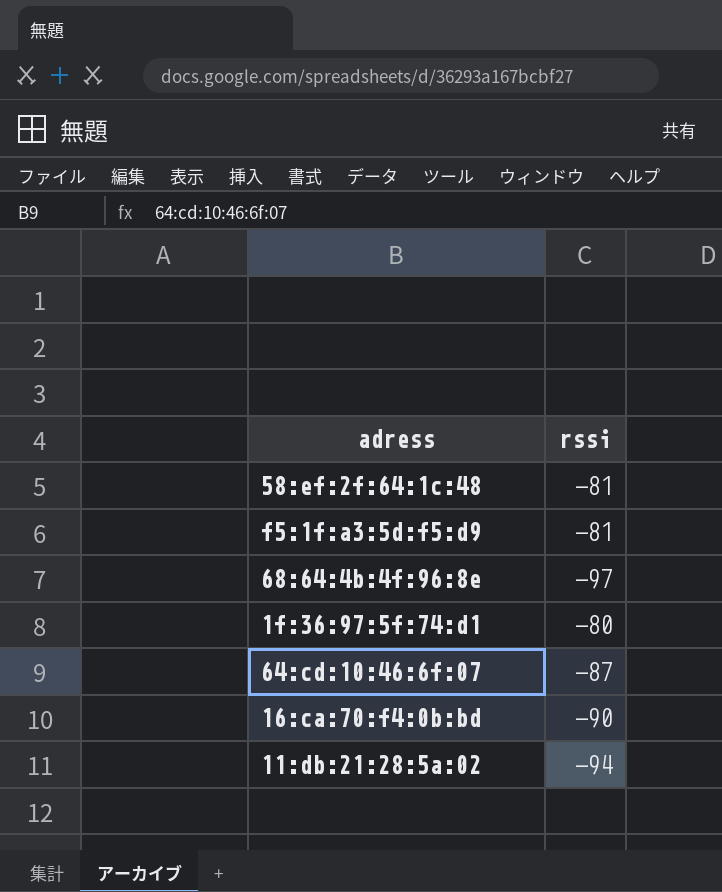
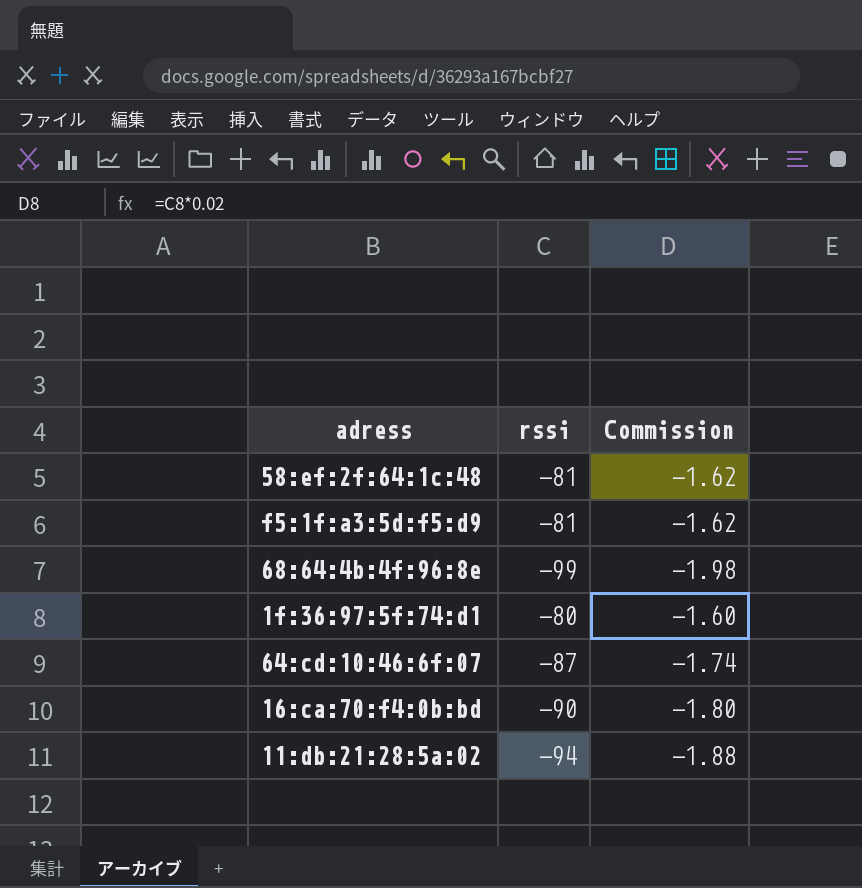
column Commission | formula: none -> [rssi] * 0.02
68:64:4b:4f:96:8e | rssi: -97 -> -99

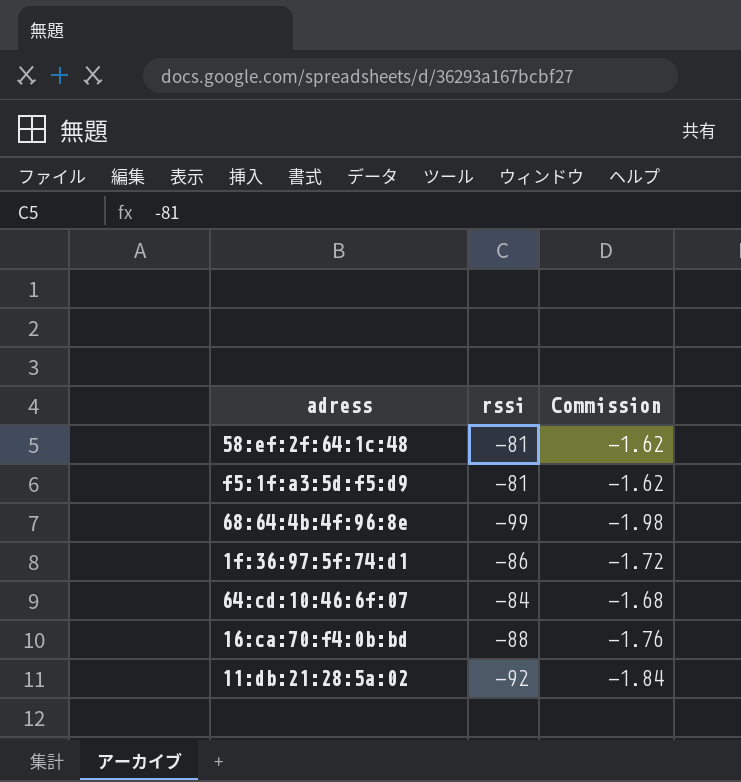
1f:36:97:5f:74:d1 | rssi: -80 -> -86
1f:36:97:5f:74:d1 | Commission: -1.60 -> -1.72
64:cd:10:46:6f:07 | rssi: -87 -> -84
64:cd:10:46:6f:07 | Commission: -1.74 -> -1.68
16:ca:70:f4:0b:bd | rssi: -90 -> -88
16:ca:70:f4:0b:bd | Commission: -1.80 -> -1.76
11:db:21:28:5a:02 | rssi: -94 -> -92
11:db:21:28:5a:02 | Commission: -1.88 -> -1.84

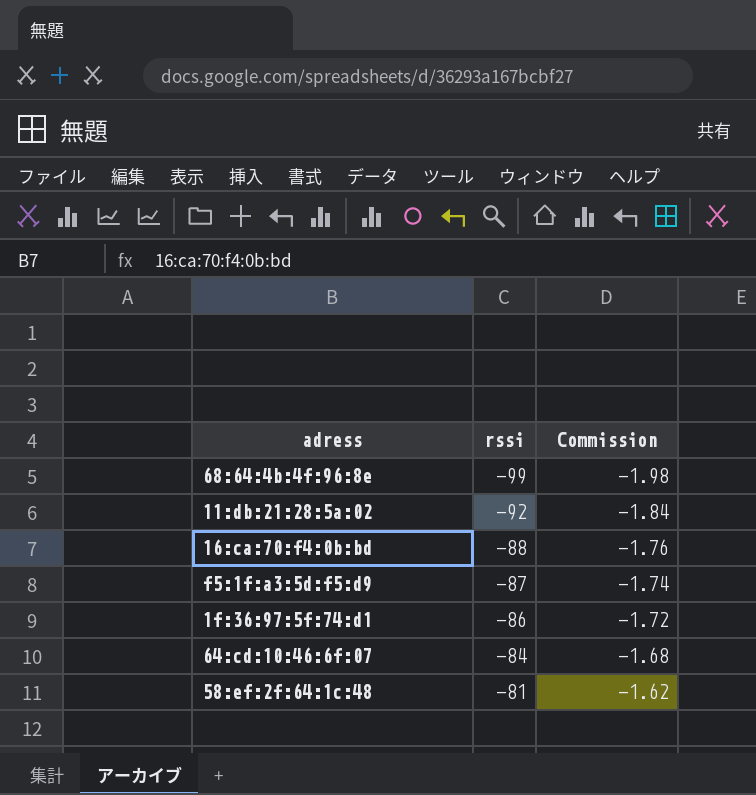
row order: none -> rssi ascending
f5:1f:a3:5d:f5:d9 | rssi: -81 -> -87
f5:1f:a3:5d:f5:d9 | Commission: -1.62 -> -1.74

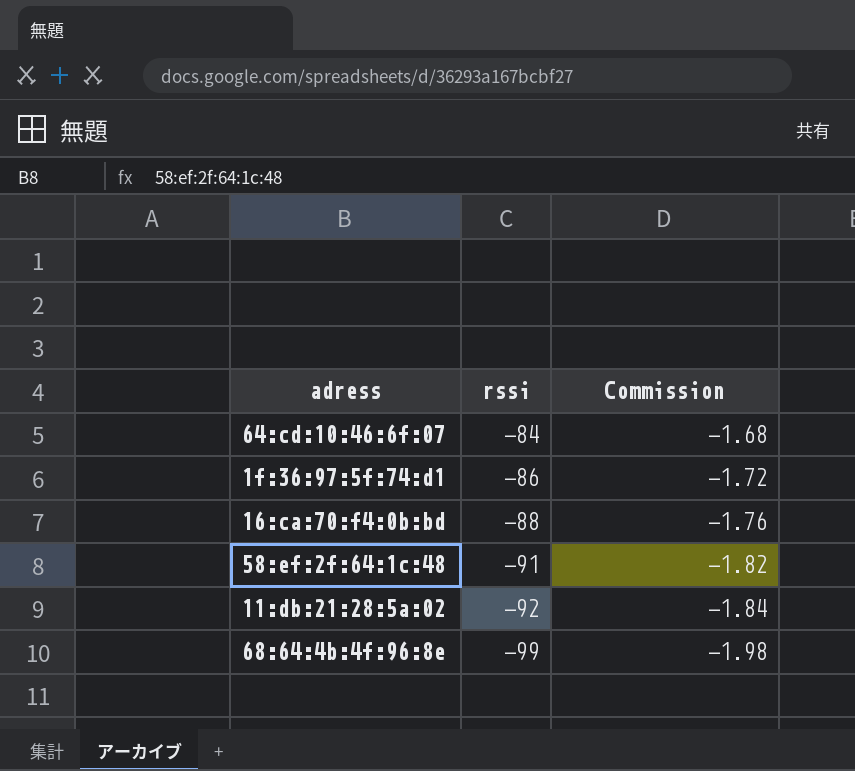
row order: rssi ascending -> rssi descending
row f5:1f:a3:5d:f5:d9: -87 | -1.74 -> none
58:ef:2f:64:1c:48 | rssi: -81 -> -91
58:ef:2f:64:1c:48 | Commission: -1.62 -> -1.82

